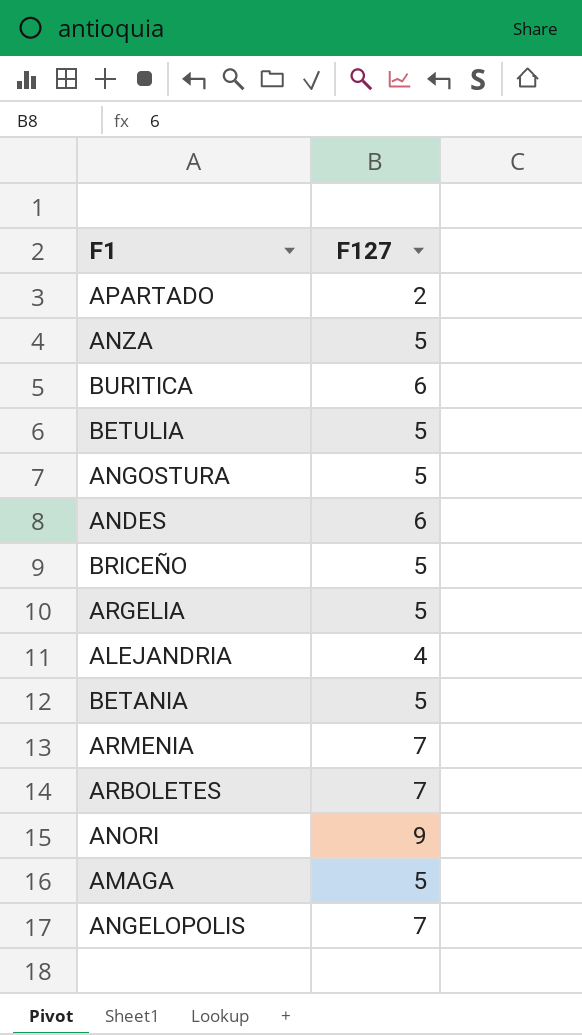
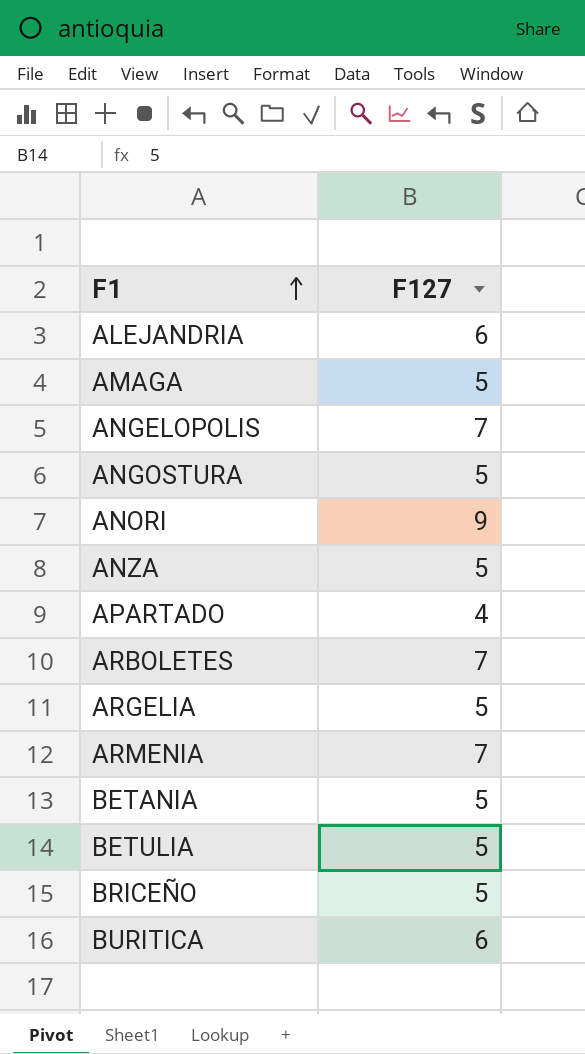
row order: none -> F1 ascending
row ANDES: 6 -> none
ALEJANDRIA | F127: 4 -> 6
APARTADO | F127: 2 -> 4

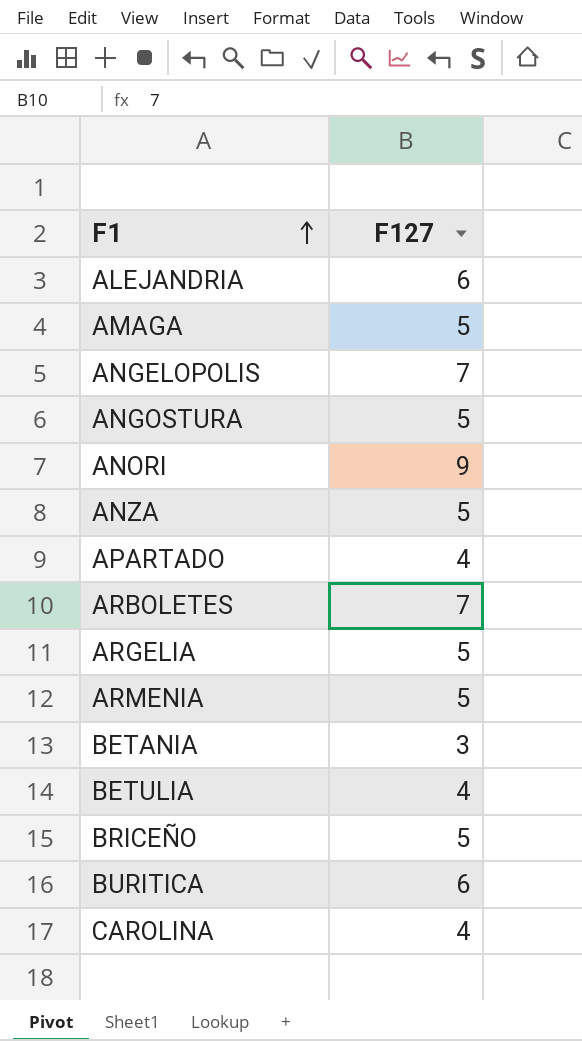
ARMENIA | F127: 7 -> 5
BETANIA | F127: 5 -> 3
BETULIA | F127: 5 -> 4
row CAROLINA: none -> 4

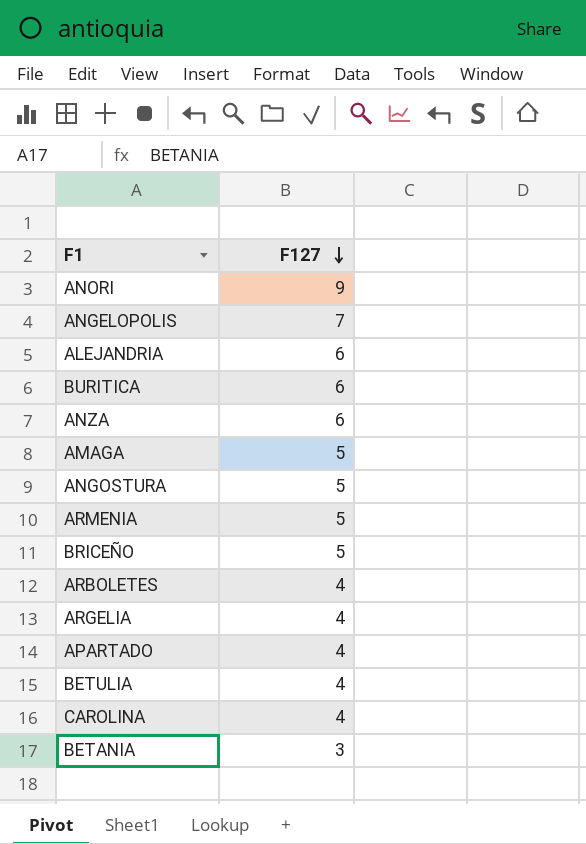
row order: F1 ascending -> F127 descending
ANZA | F127: 5 -> 6
ARBOLETES | F127: 7 -> 4
ARGELIA | F127: 5 -> 4

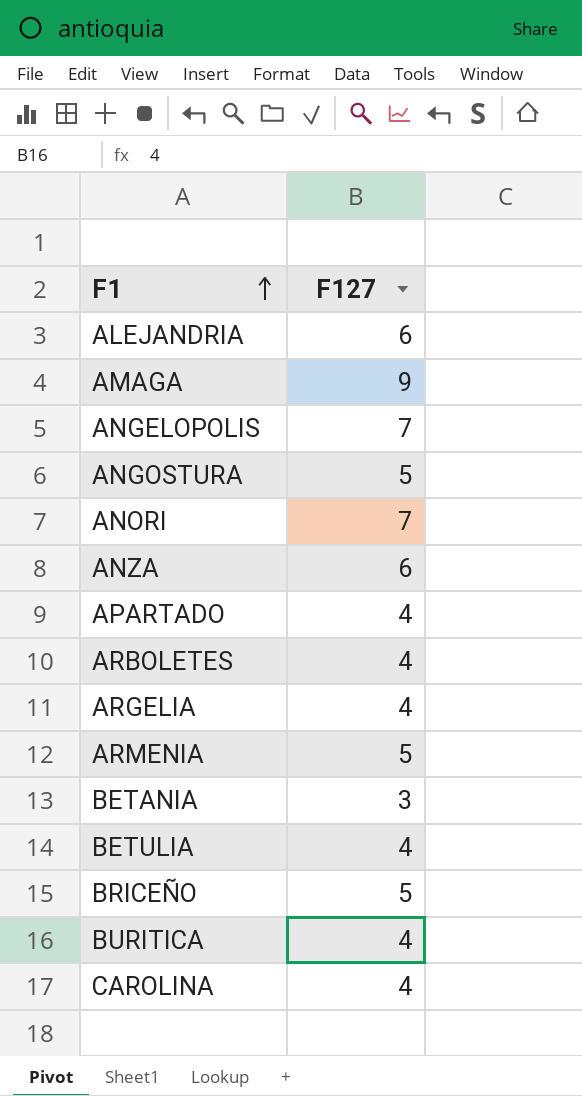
row order: F127 descending -> F1 ascending
AMAGA | F127: 5 -> 9
ANORI | F127: 9 -> 7
BURITICA | F127: 6 -> 4

